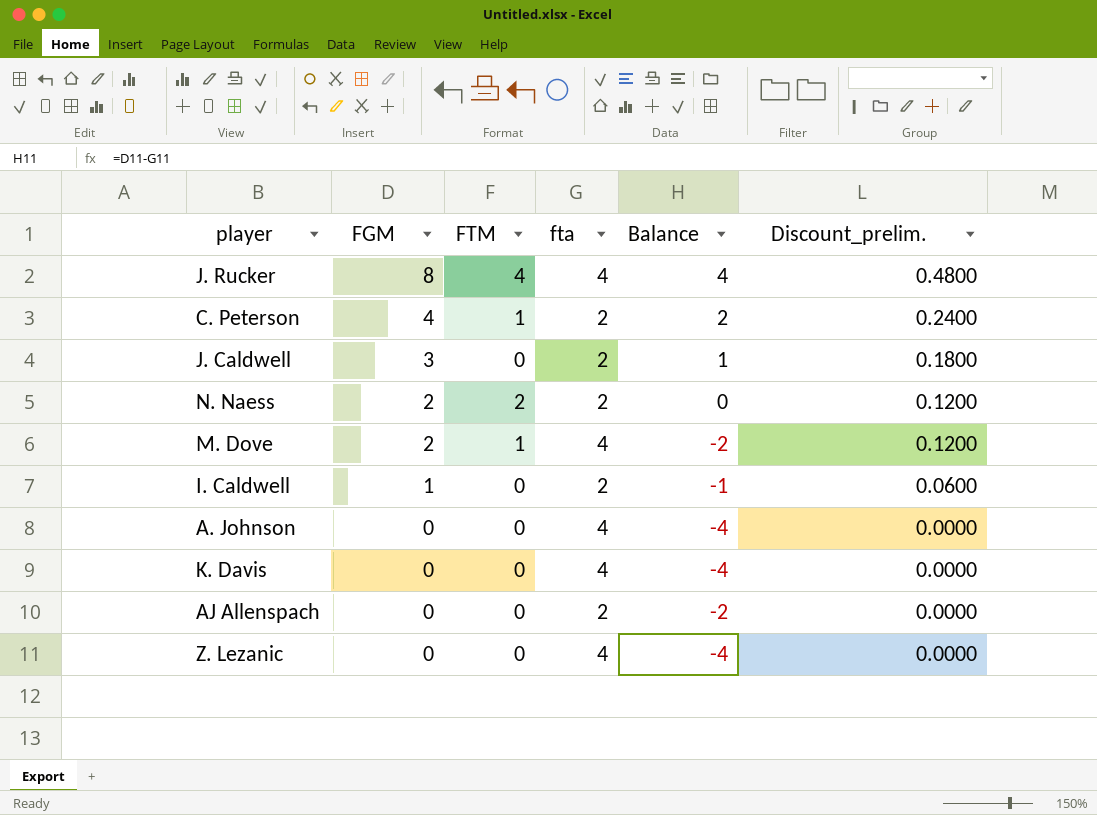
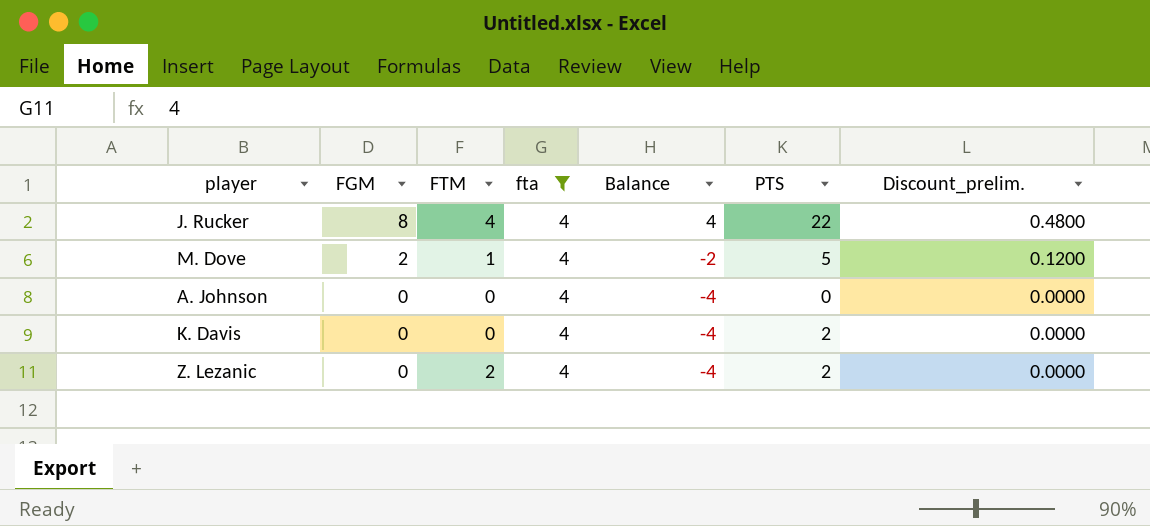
filter: none -> fta = 4
column PTS | position: none -> 6
Z. Lezanic | FTM: 0 -> 2

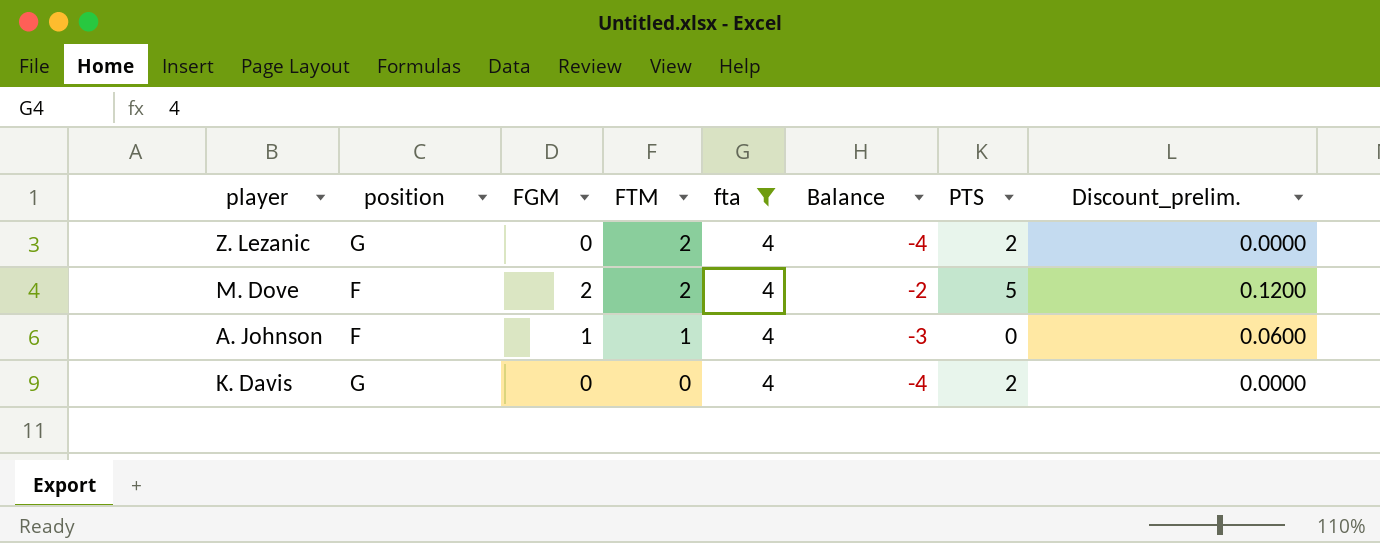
row order: FGM descending -> FTM descending
column position | position: none -> 2
row J. Rucker: 8 | 4 | 4 | 4 | 22 | 0.4800 -> none
M. Dove | FTM: 1 -> 2
A. Johnson | FGM: 0 -> 1
A. Johnson | FTM: 0 -> 1
A. Johnson | Balance: -4 -> -3
A. Johnson | Discount_prelim.: 0.0000 -> 0.0600

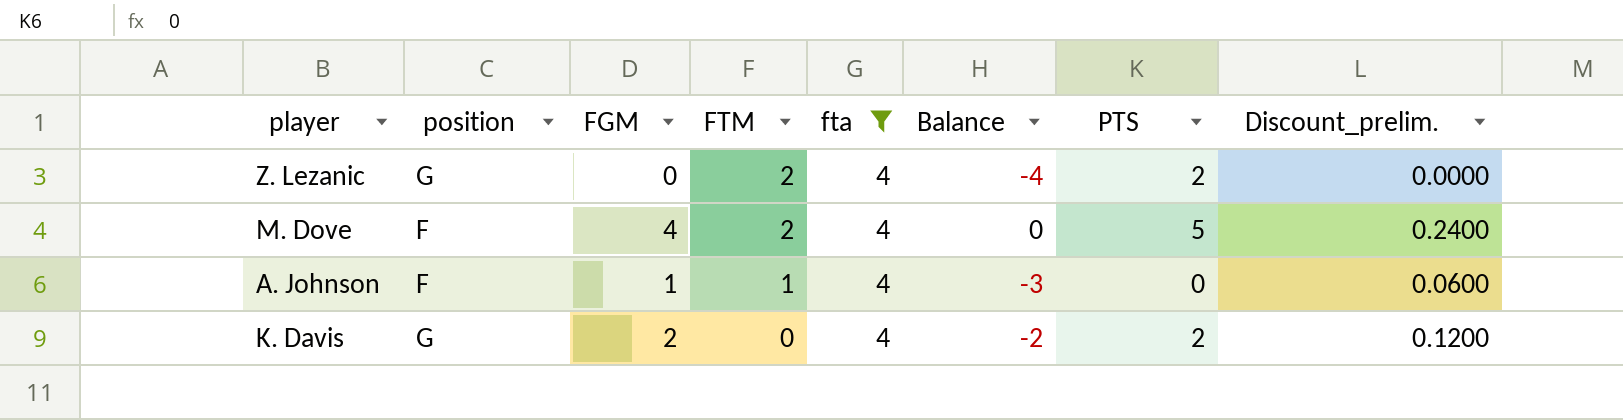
M. Dove | FGM: 2 -> 4
M. Dove | Balance: -2 -> 0
M. Dove | Discount_prelim.: 0.1200 -> 0.2400
K. Davis | FGM: 0 -> 2
K. Davis | Balance: -4 -> -2
K. Davis | Discount_prelim.: 0.0000 -> 0.1200

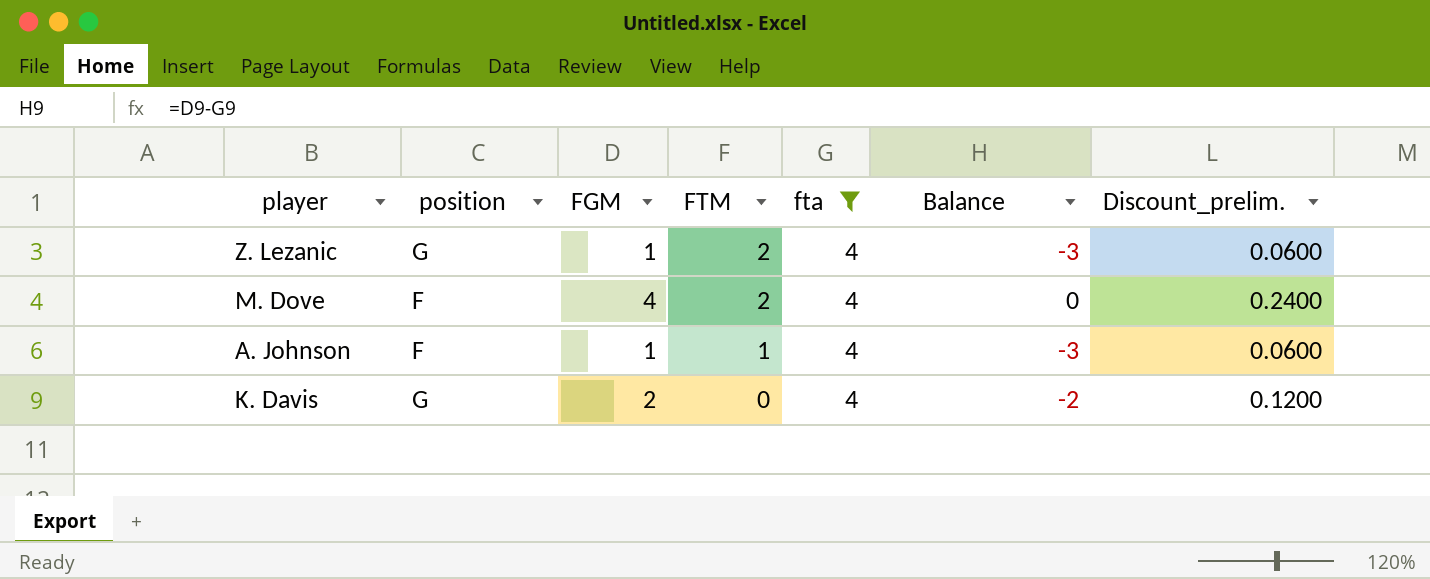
column PTS | position: 7 -> none
Z. Lezanic | FGM: 0 -> 1
Z. Lezanic | Balance: -4 -> -3
Z. Lezanic | Discount_prelim.: 0.0000 -> 0.0600

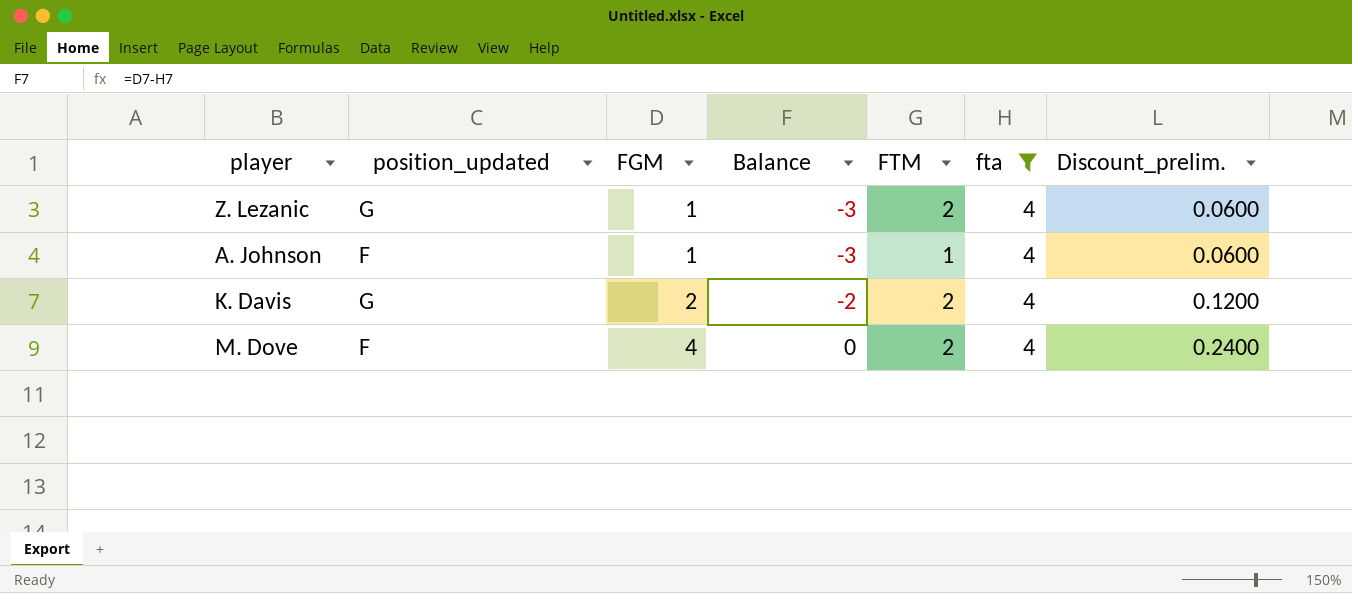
row order: FTM descending -> FGM ascending
column name: position -> position_updated
column Balance | position: 6 -> 4
K. Davis | FTM: 0 -> 2

